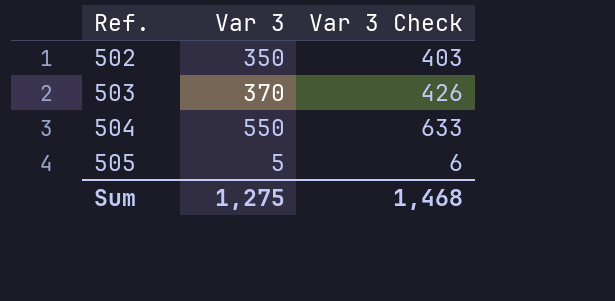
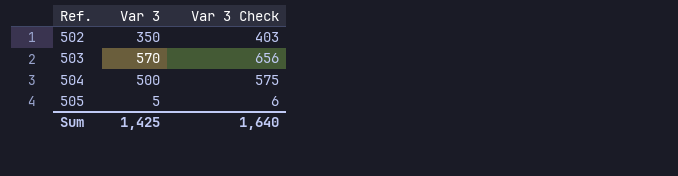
503 | Var 3: 370 -> 570
503 | Var 3 Check: 426 -> 656
504 | Var 3: 550 -> 500
504 | Var 3 Check: 633 -> 575
Sum | Var 3: 1,275 -> 1,425
Sum | Var 3 Check: 1,468 -> 1,640

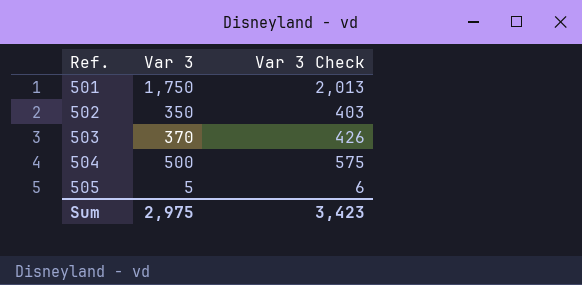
row 501: none -> 1,750 | 2,013
503 | Var 3: 570 -> 370
503 | Var 3 Check: 656 -> 426
Sum | Var 3: 1,425 -> 2,975
Sum | Var 3 Check: 1,640 -> 3,423

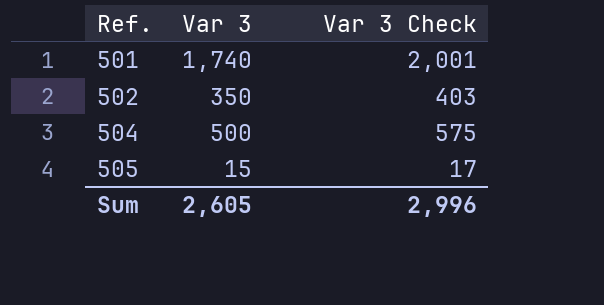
row 503: 370 | 426 -> none
501 | Var 3: 1,750 -> 1,740
501 | Var 3 Check: 2,013 -> 2,001
505 | Var 3: 5 -> 15
505 | Var 3 Check: 6 -> 17
Sum | Var 3: 2,975 -> 2,605
Sum | Var 3 Check: 3,423 -> 2,996

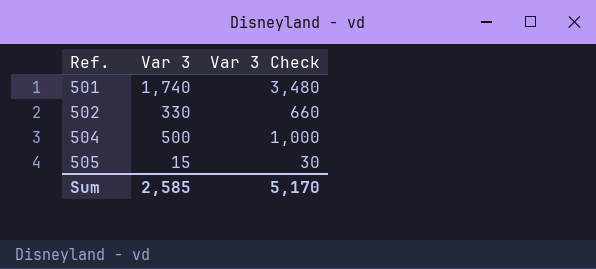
column Var 3 Check | formula: [Var 3] * 1.15 -> [Var 3] * 2
502 | Var 3: 350 -> 330
Sum | Var 3: 2,605 -> 2,585
Sum | Var 3 Check: 2,996 -> 5,170

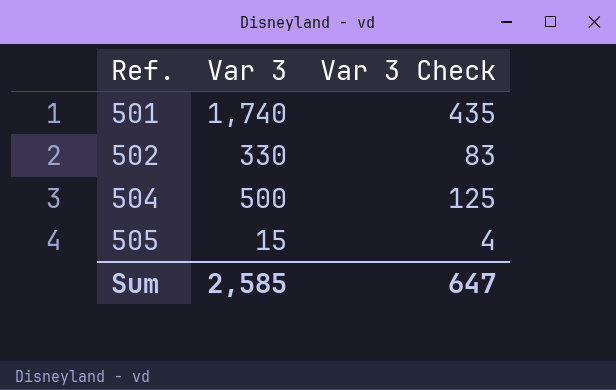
column Var 3 Check | formula: [Var 3] * 2 -> [Var 3] * 0.25
Sum | Var 3 Check: 5,170 -> 647

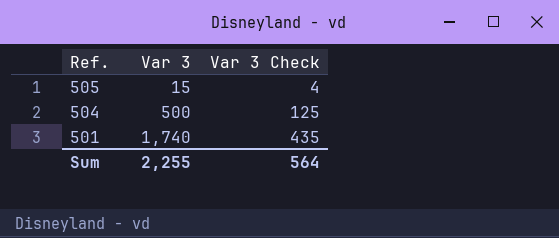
row order: Ref. ascending -> Ref. descending
row 502: 330 | 83 -> none
Sum | Var 3: 2,585 -> 2,255
Sum | Var 3 Check: 647 -> 564

